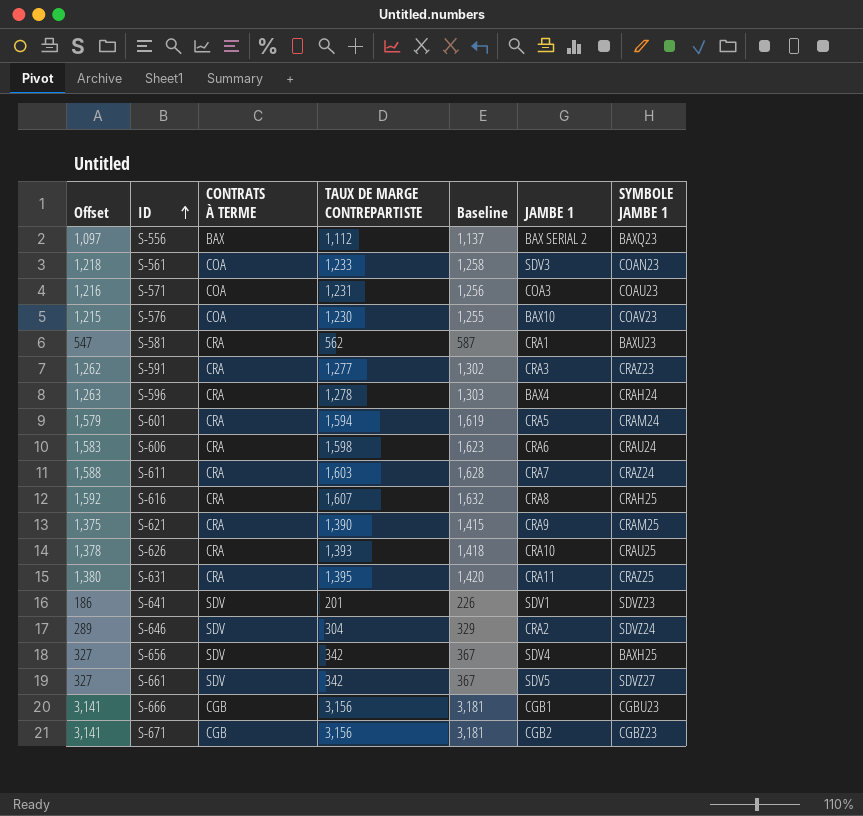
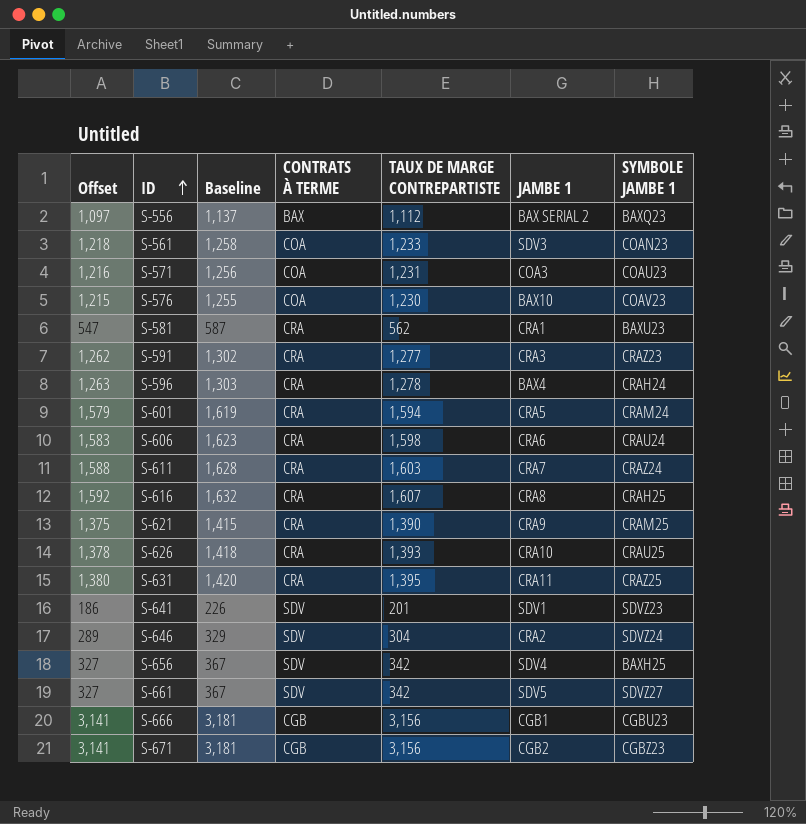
column Baseline | position: 5 -> 3

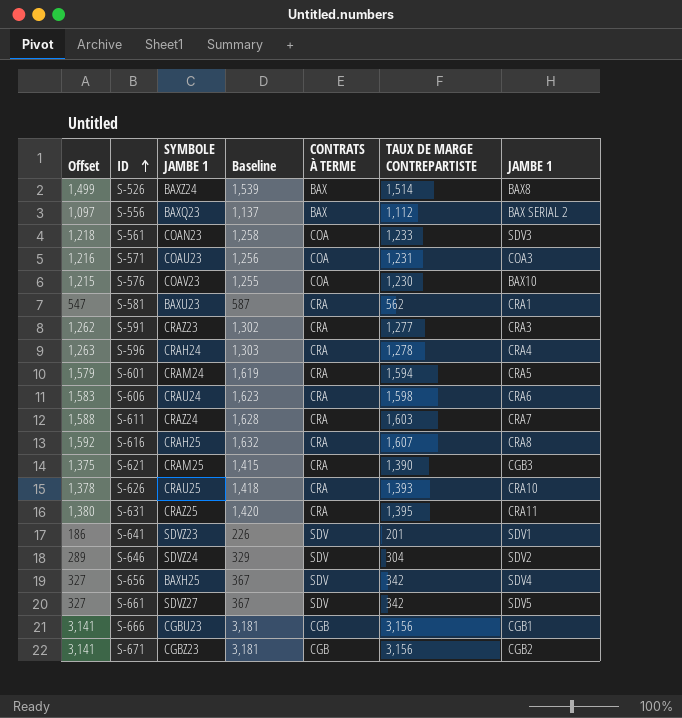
column SYMBOLE JAMBE 1 | position: 7 -> 3
row S-526: none -> 1,499 | BAXZ24 | 1,539 | BAX | 1,514 | BAX8
S-596 | JAMBE 1: BAX4 -> CRA4
S-621 | JAMBE 1: CRA9 -> CGB3
S-646 | JAMBE 1: CRA2 -> SDV2

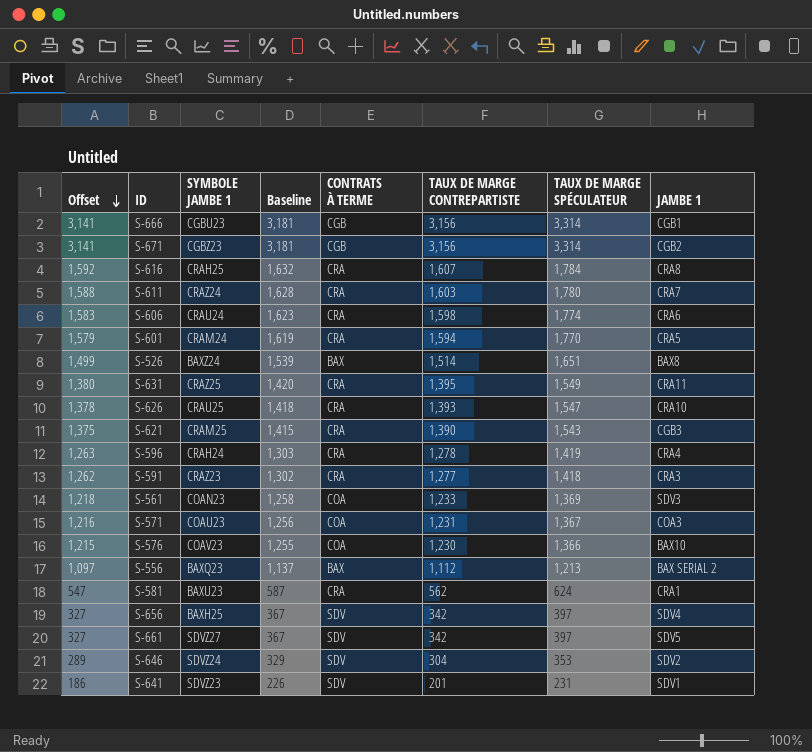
row order: ID ascending -> Offset descending
column TAUX DE MARGE SPÉCULATEUR | position: none -> 7

